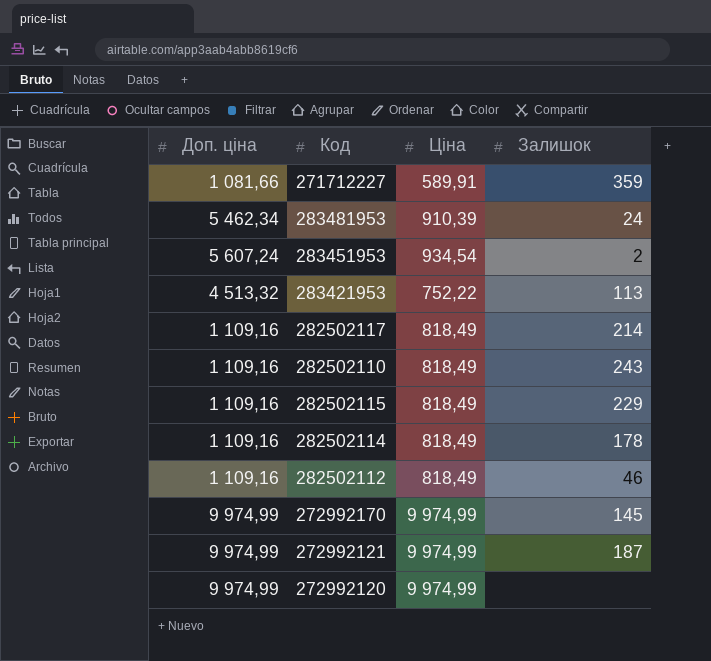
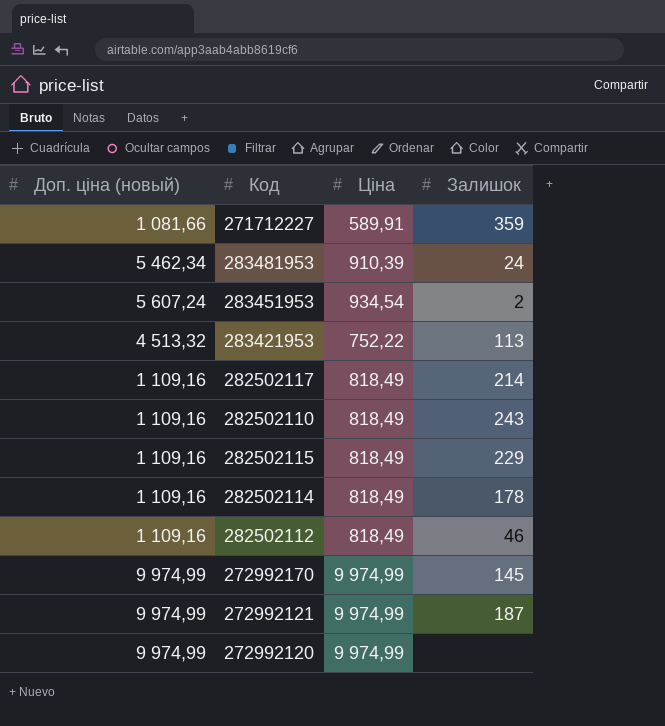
column name: Доп. ціна -> Доп. ціна (новый)

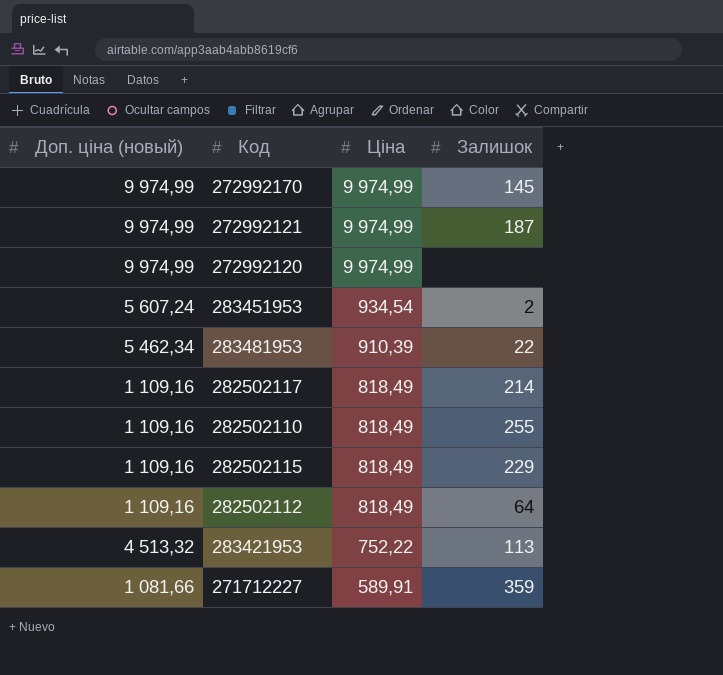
row order: none -> Ціна descending
row 282502114: 1 109,16 | 818,49 | 178 -> none
283481953 | Залишок: 24 -> 22
282502110 | Залишок: 243 -> 255
282502112 | Залишок: 46 -> 64

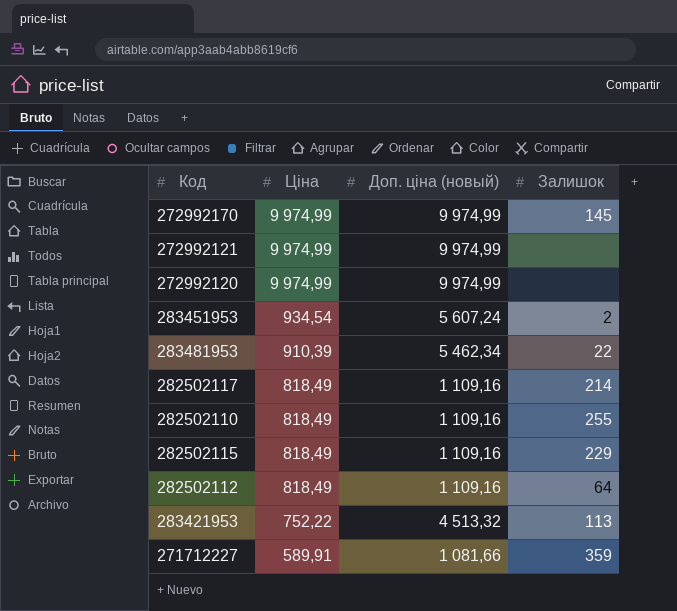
column Доп. ціна (новый) | position: 1 -> 3
272992121 | Залишок: 187 -> none

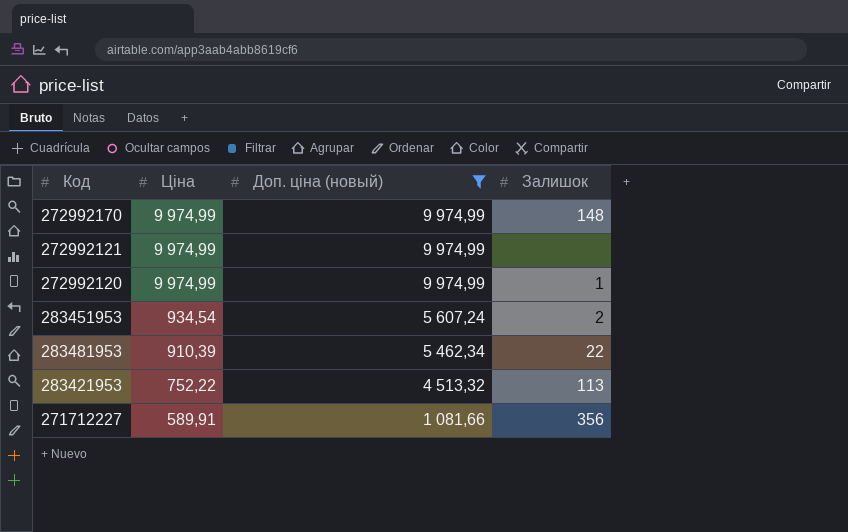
filter: none -> Доп. ціна (новый) != 1 109,16
272992170 | Залишок: 145 -> 148
272992120 | Залишок: none -> 1
271712227 | Залишок: 359 -> 356

